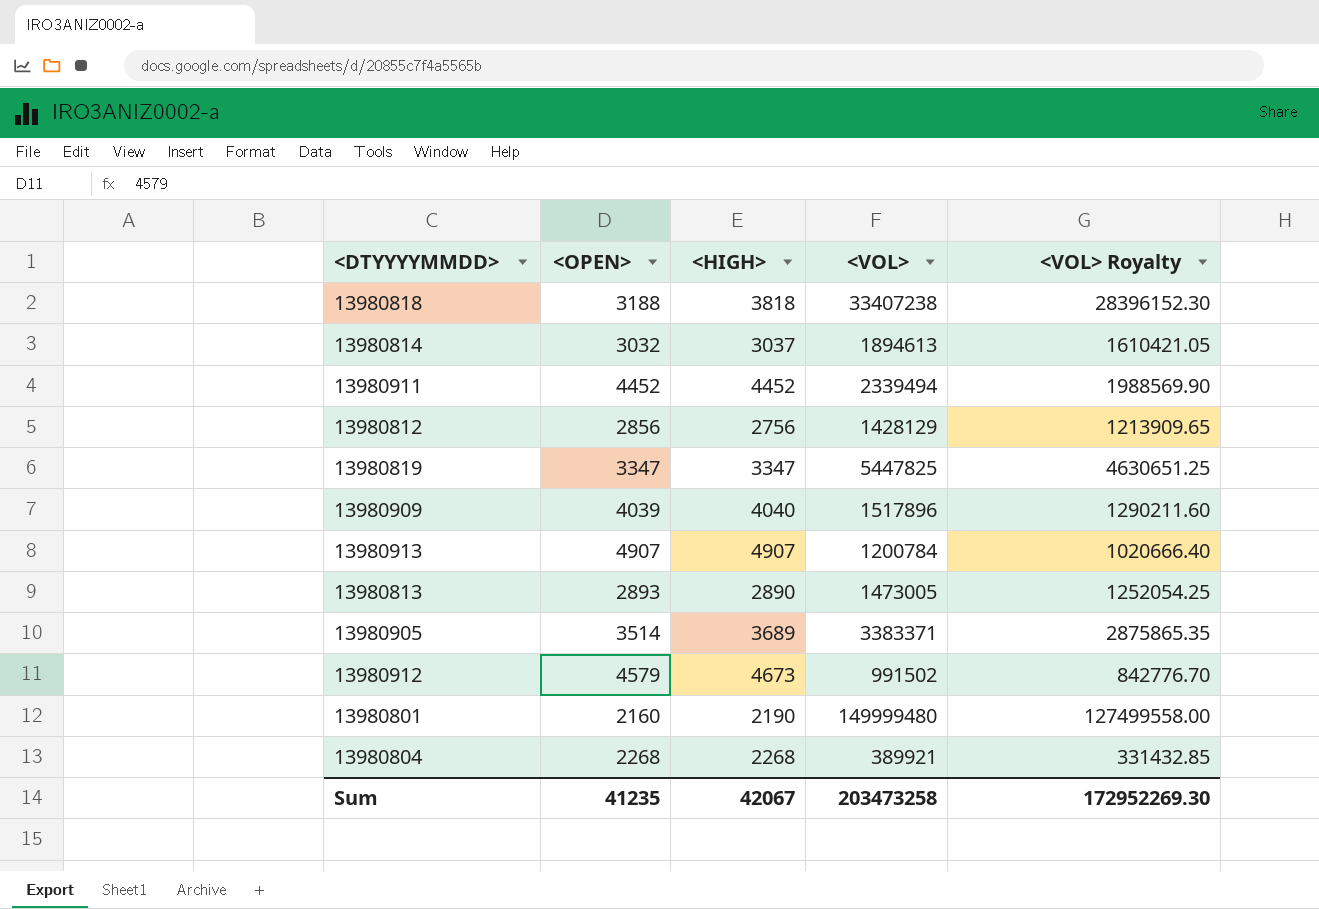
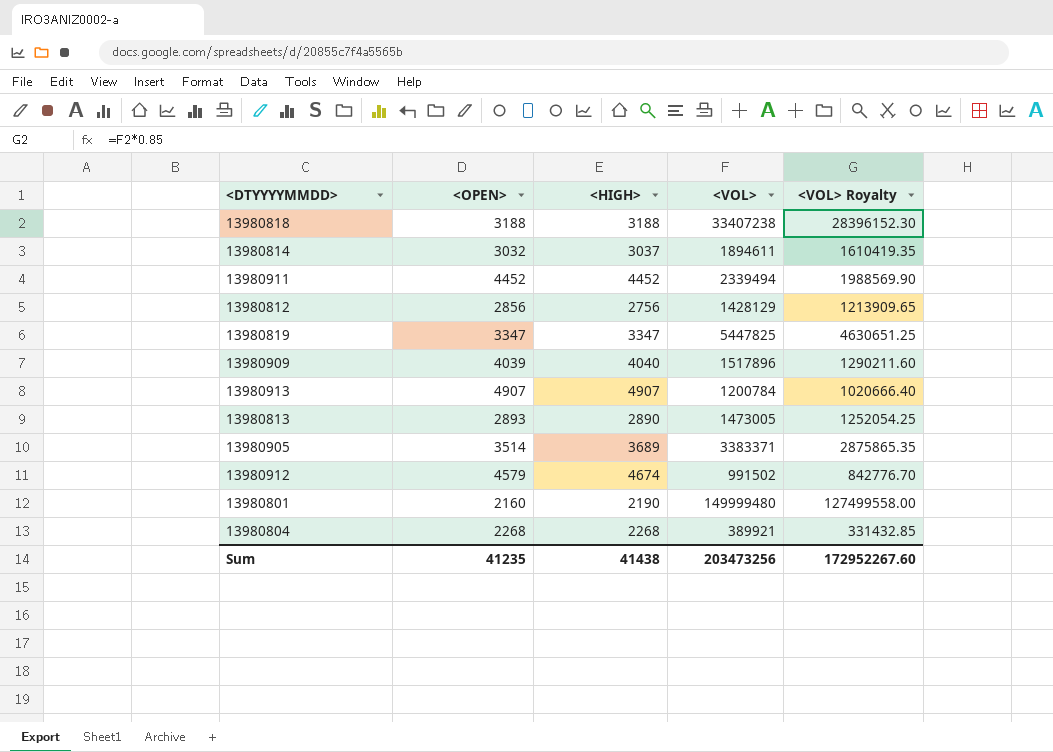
13980818 | <HIGH>: 3818 -> 3188
13980814 | <VOL>: 1894613 -> 1894611
13980814 | <VOL> Royalty: 1610421.05 -> 1610419.35
13980912 | <HIGH>: 4673 -> 4674
Sum | <HIGH>: 42067 -> 41438
Sum | <VOL>: 203473258 -> 203473256
Sum | <VOL> Royalty: 172952269.30 -> 172952267.60

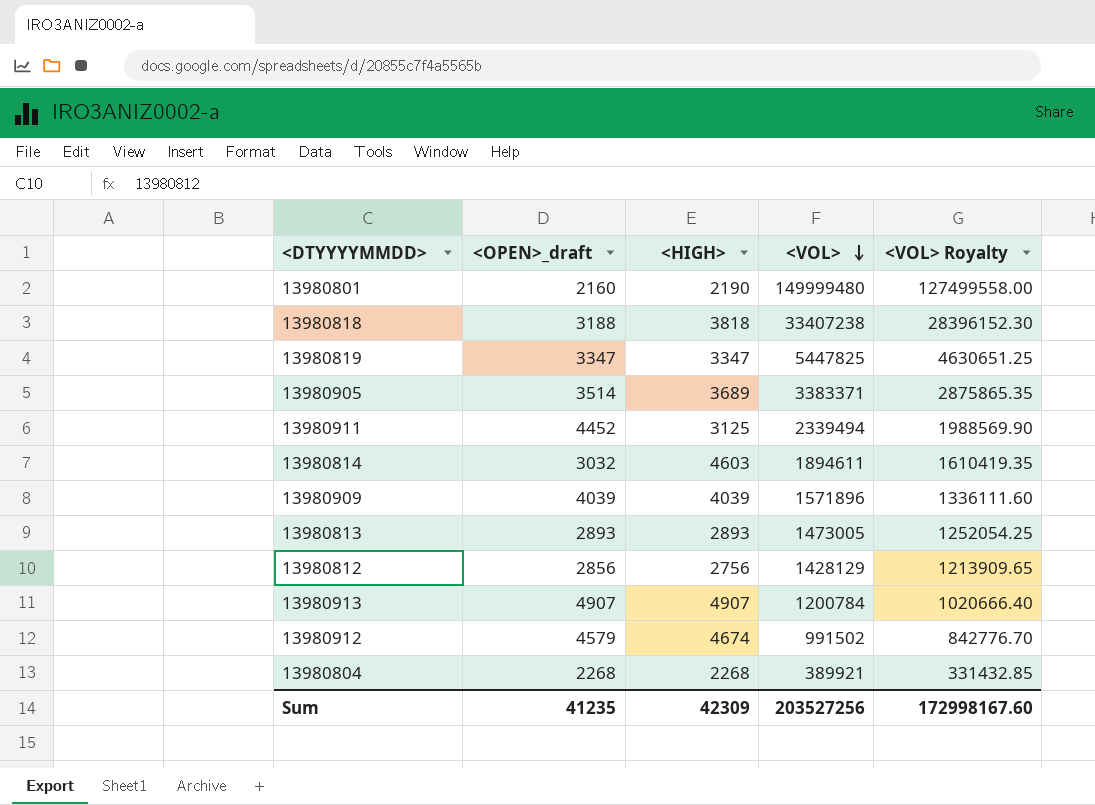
row order: none -> <VOL> descending
column name: <OPEN> -> <OPEN>_draft
13980818 | <HIGH>: 3188 -> 3818
13980911 | <HIGH>: 4452 -> 3125
13980814 | <HIGH>: 3037 -> 4603
13980909 | <HIGH>: 4040 -> 4039
13980909 | <VOL>: 1517896 -> 1571896
13980909 | <VOL> Royalty: 1290211.60 -> 1336111.60
13980813 | <HIGH>: 2890 -> 2893
Sum | <HIGH>: 41438 -> 42309
Sum | <VOL>: 203473256 -> 203527256
Sum | <VOL> Royalty: 172952267.60 -> 172998167.60

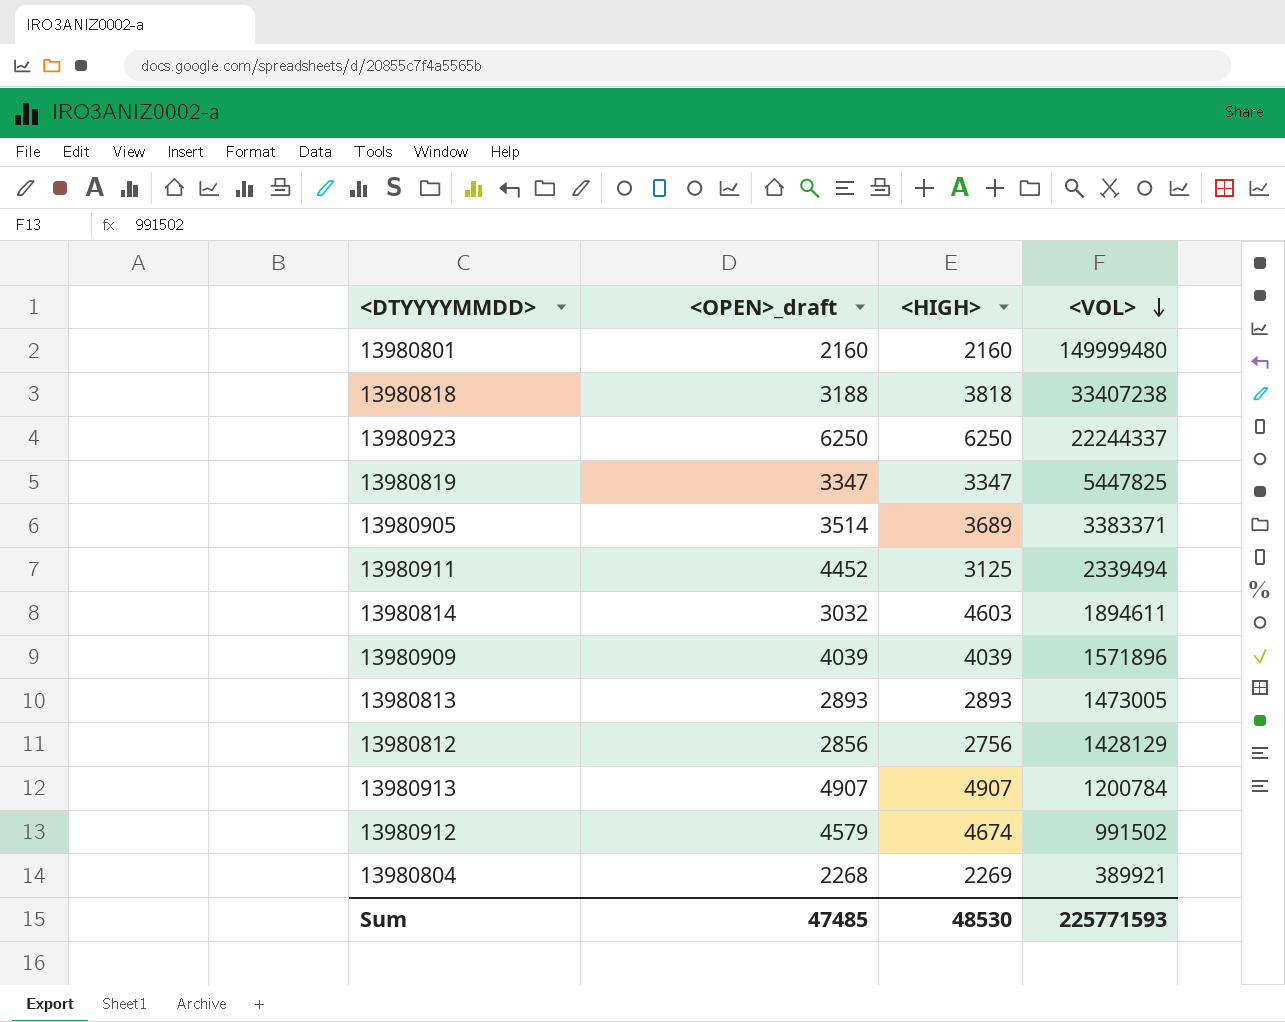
column <VOL> Royalty | formula: [<VOL>] * 0.85 -> none
13980801 | <HIGH>: 2190 -> 2160
row 13980923: none -> 6250 | 6250 | 22244337
13980804 | <HIGH>: 2268 -> 2269
Sum | <OPEN>_draft: 41235 -> 47485
Sum | <HIGH>: 42309 -> 48530
Sum | <VOL>: 203527256 -> 225771593

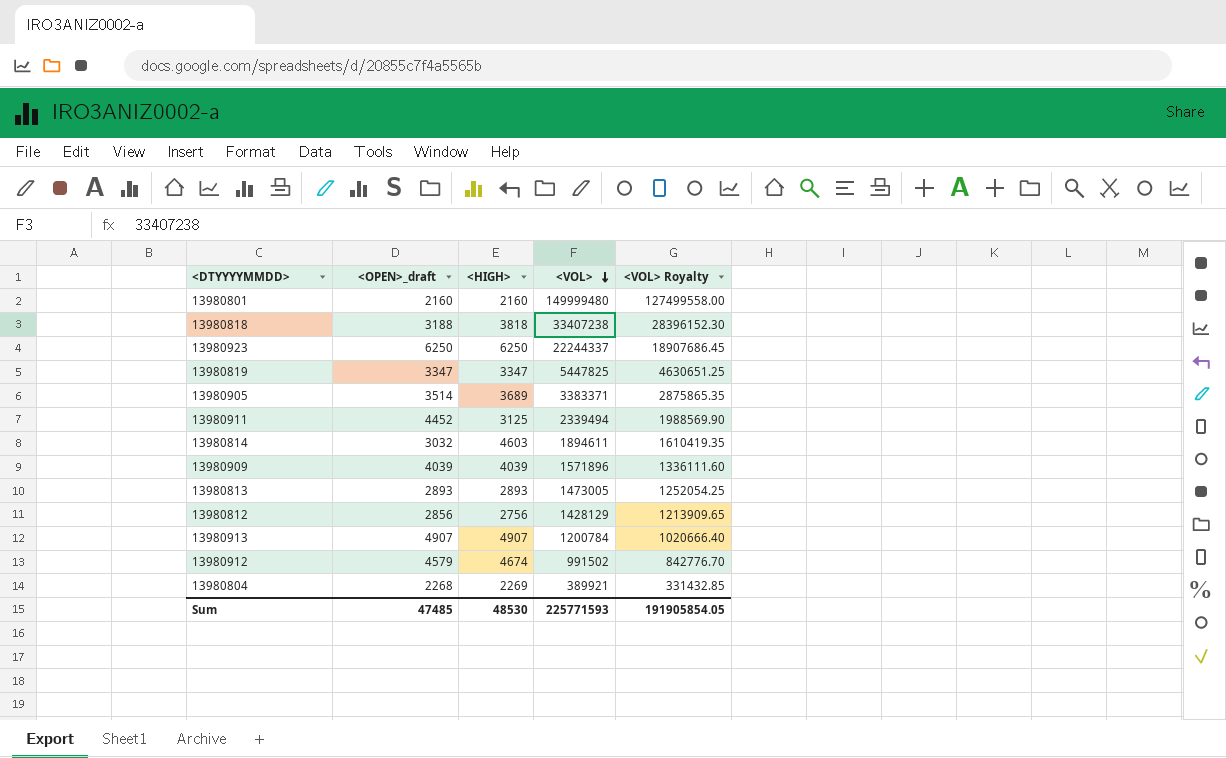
column <VOL> Royalty | formula: none -> [<VOL>] * 0.85

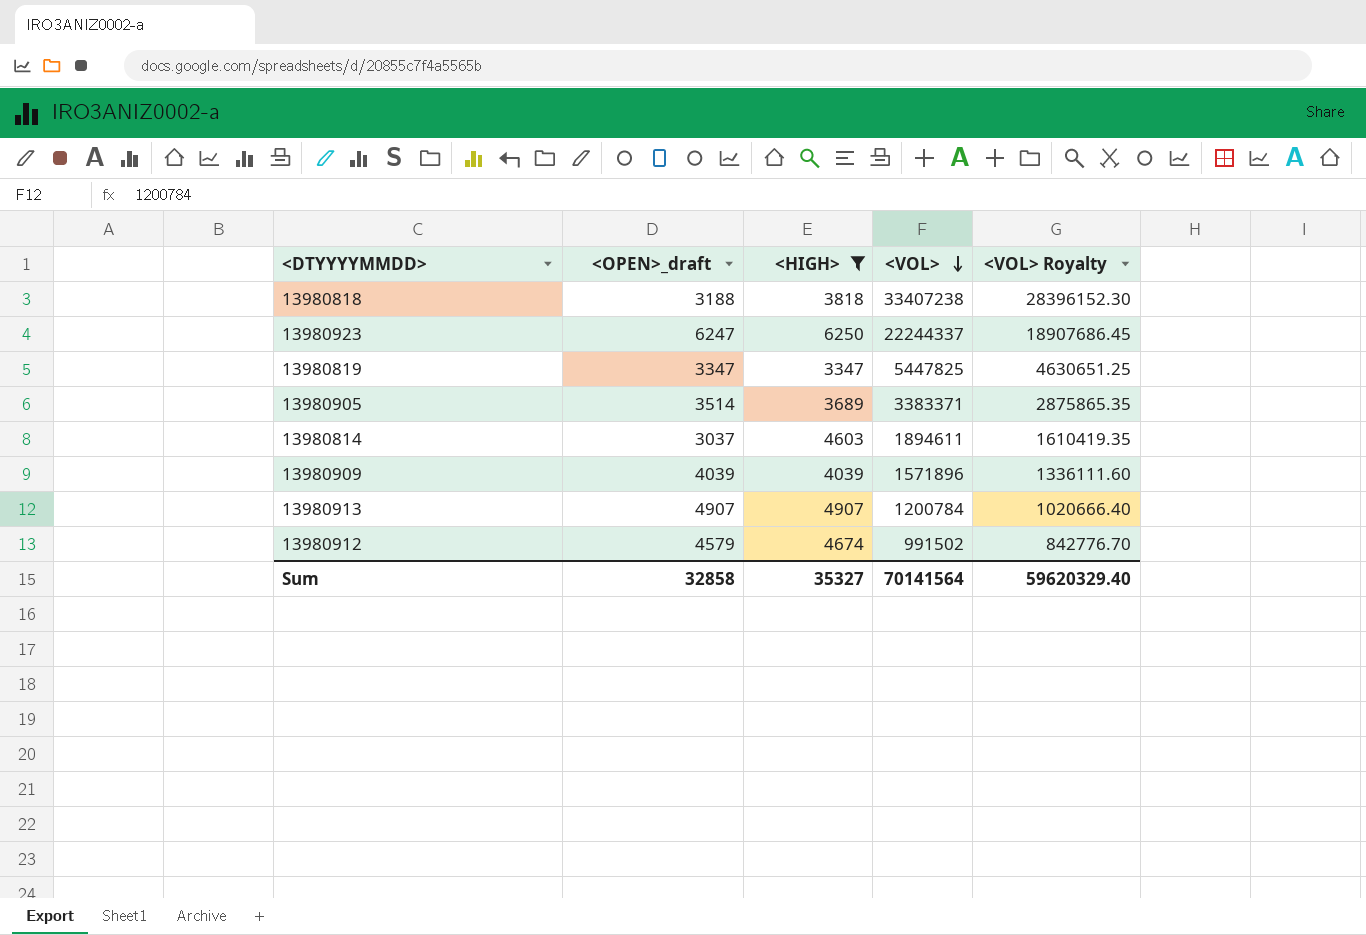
filter: none -> <HIGH> >= 3347
13980923 | <OPEN>_draft: 6250 -> 6247
13980814 | <OPEN>_draft: 3032 -> 3037
Sum | <OPEN>_draft: 47485 -> 32858
Sum | <HIGH>: 48530 -> 35327
Sum | <VOL>: 225771593 -> 70141564
Sum | <VOL> Royalty: 191905854.05 -> 59620329.40

